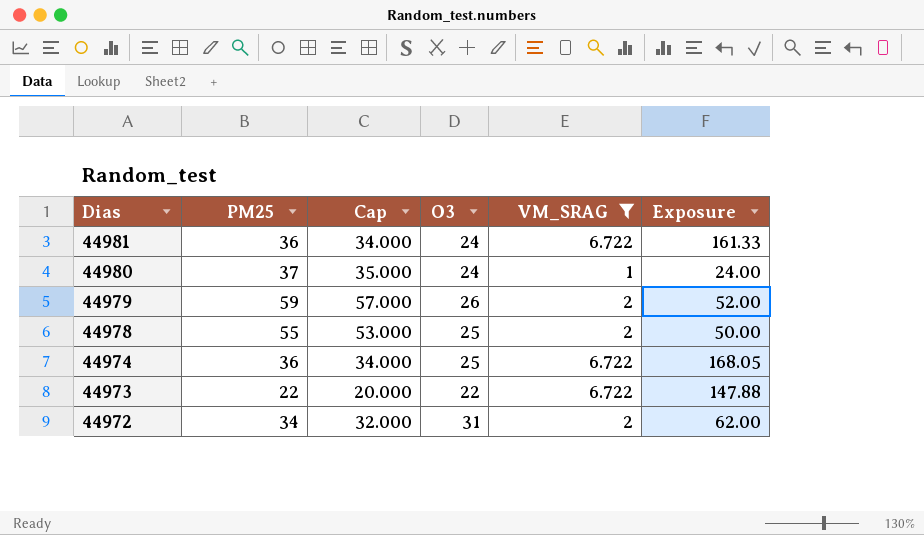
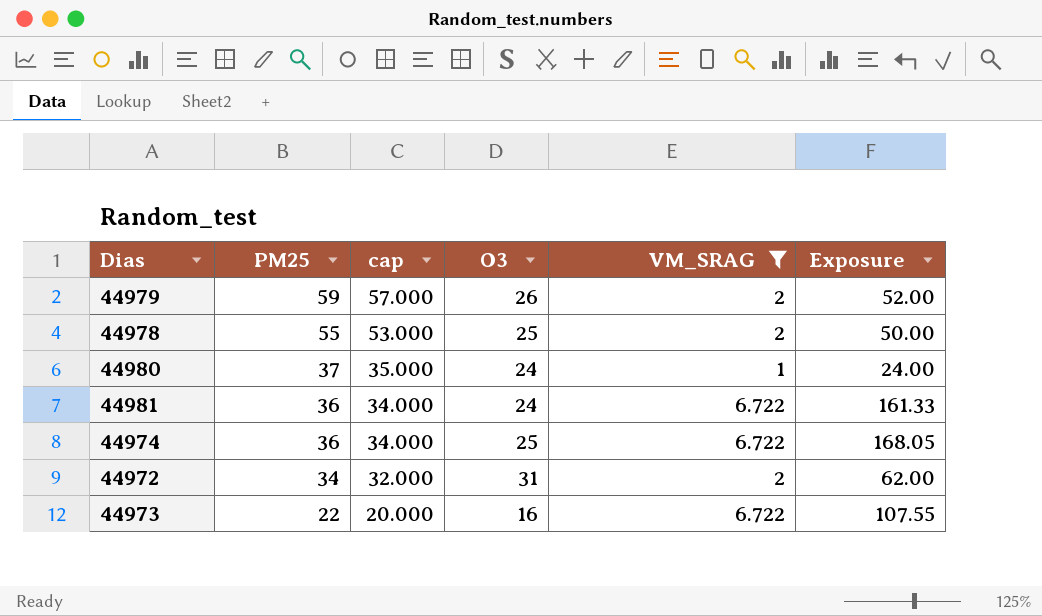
row order: Dias descending -> PM25 descending
column name: Cap -> cap
44973 | O3: 22 -> 16
44973 | Exposure: 147.88 -> 107.55

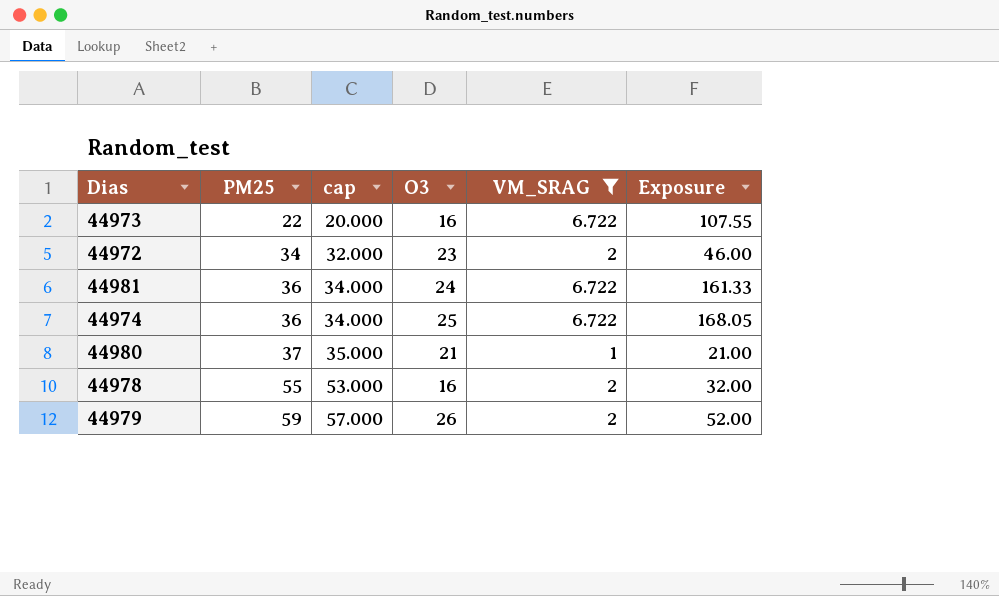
row order: PM25 descending -> PM25 ascending
44972 | O3: 31 -> 23
44972 | Exposure: 62.00 -> 46.00
44980 | O3: 24 -> 21
44980 | Exposure: 24.00 -> 21.00
44978 | O3: 25 -> 16
44978 | Exposure: 50.00 -> 32.00

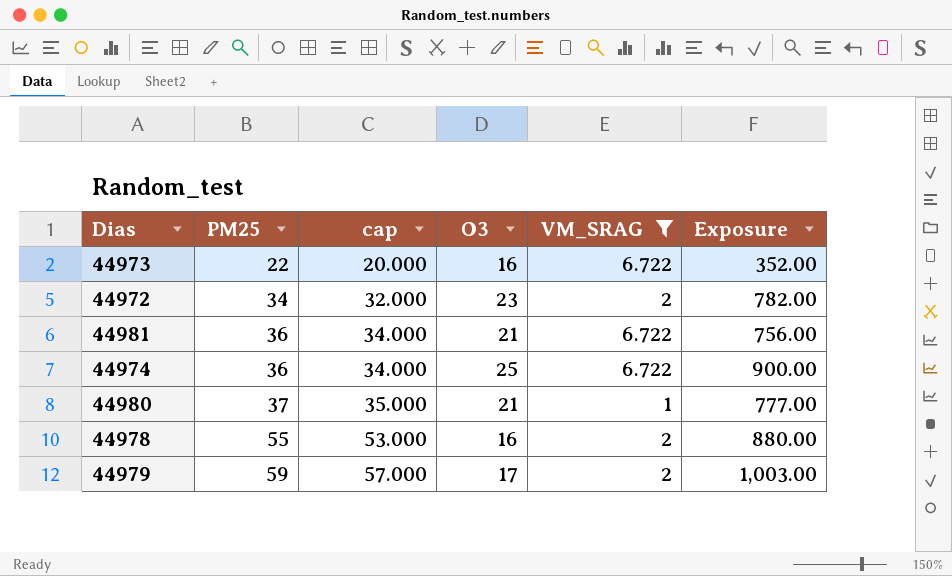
column Exposure | formula: [O3] * [VM_SRAG] -> [PM25] * [O3]
44981 | O3: 24 -> 21
44979 | O3: 26 -> 17

